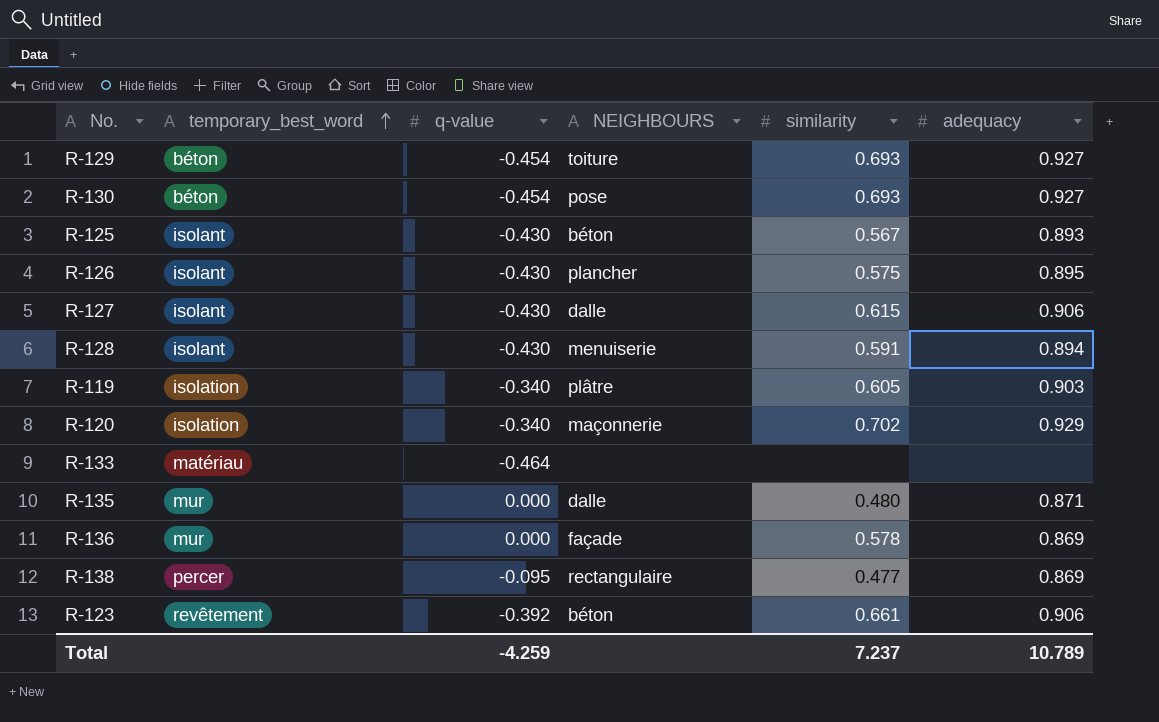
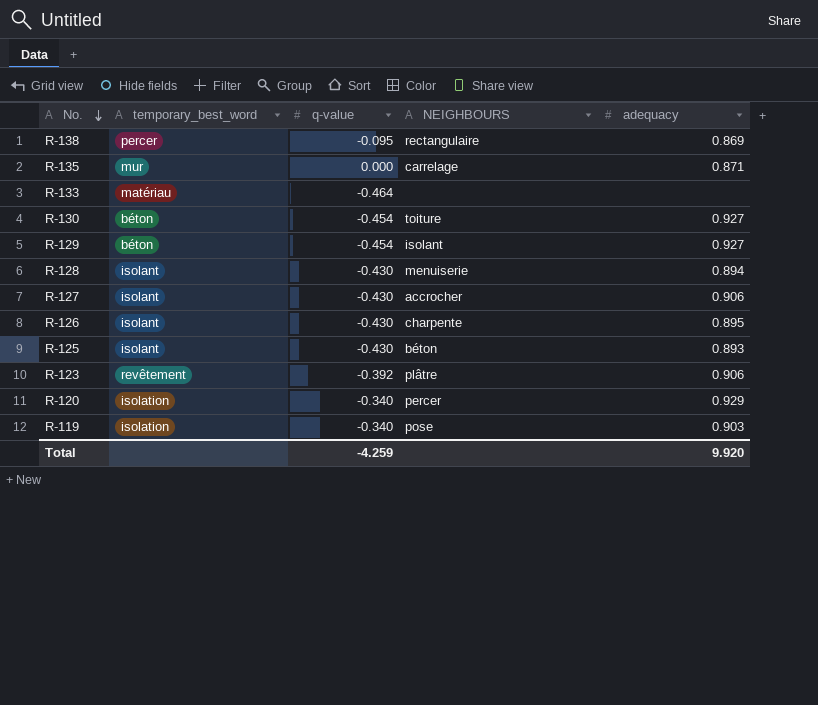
row order: temporary_best_word ascending -> No. descending
column similarity | position: 5 -> none
row R-136: mur | 0.000 | façade | 0.578 | 0.869 -> none
R-135 | NEIGHBOURS: dalle -> carrelage
R-130 | NEIGHBOURS: pose -> toiture
R-129 | NEIGHBOURS: toiture -> isolant
R-127 | NEIGHBOURS: dalle -> accrocher
R-126 | NEIGHBOURS: plancher -> charpente
R-123 | NEIGHBOURS: béton -> plâtre
R-120 | NEIGHBOURS: maçonnerie -> percer
R-119 | NEIGHBOURS: plâtre -> pose
Total | adequacy: 10.789 -> 9.920

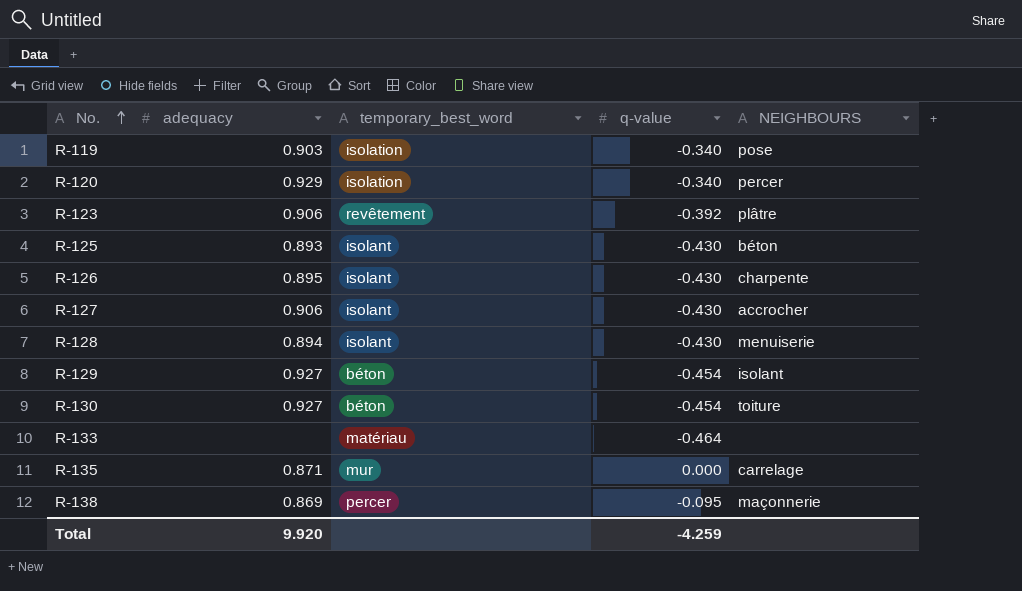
row order: No. descending -> No. ascending
column adequacy | position: 5 -> 2
R-138 | NEIGHBOURS: rectangulaire -> maçonnerie

